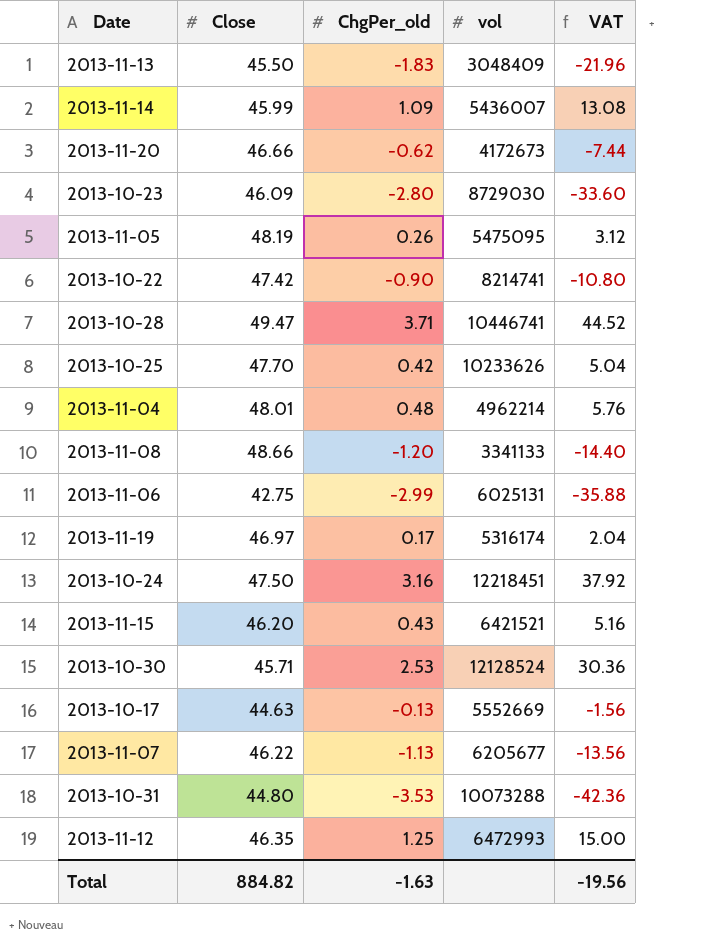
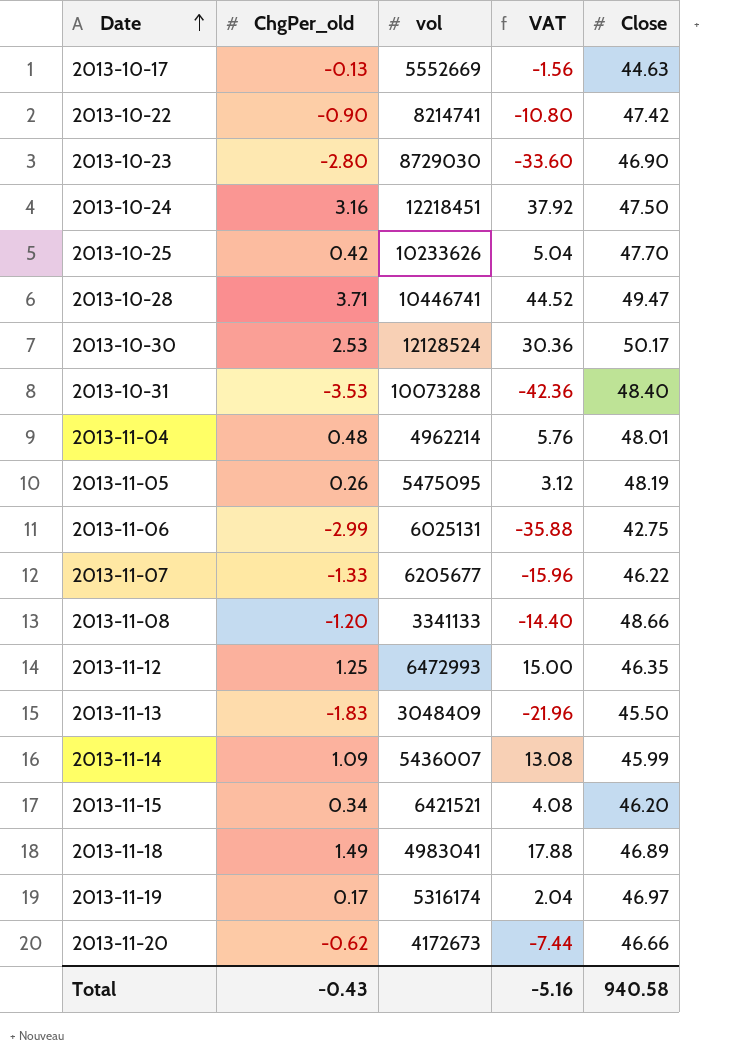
row order: none -> Date ascending
column Close | position: 2 -> 5
2013-10-23 | Close: 46.09 -> 46.90
2013-10-30 | Close: 45.71 -> 50.17
2013-10-31 | Close: 44.80 -> 48.40
2013-11-07 | ChgPer_old: -1.13 -> -1.33
2013-11-07 | VAT: -13.56 -> -15.96
2013-11-15 | ChgPer_old: 0.43 -> 0.34
2013-11-15 | VAT: 5.16 -> 4.08
row 2013-11-18: none -> 1.49 | 4983041 | 17.88 | 46.89
Total | ChgPer_old: -1.63 -> -0.43
Total | VAT: -19.56 -> -5.16
Total | Close: 884.82 -> 940.58

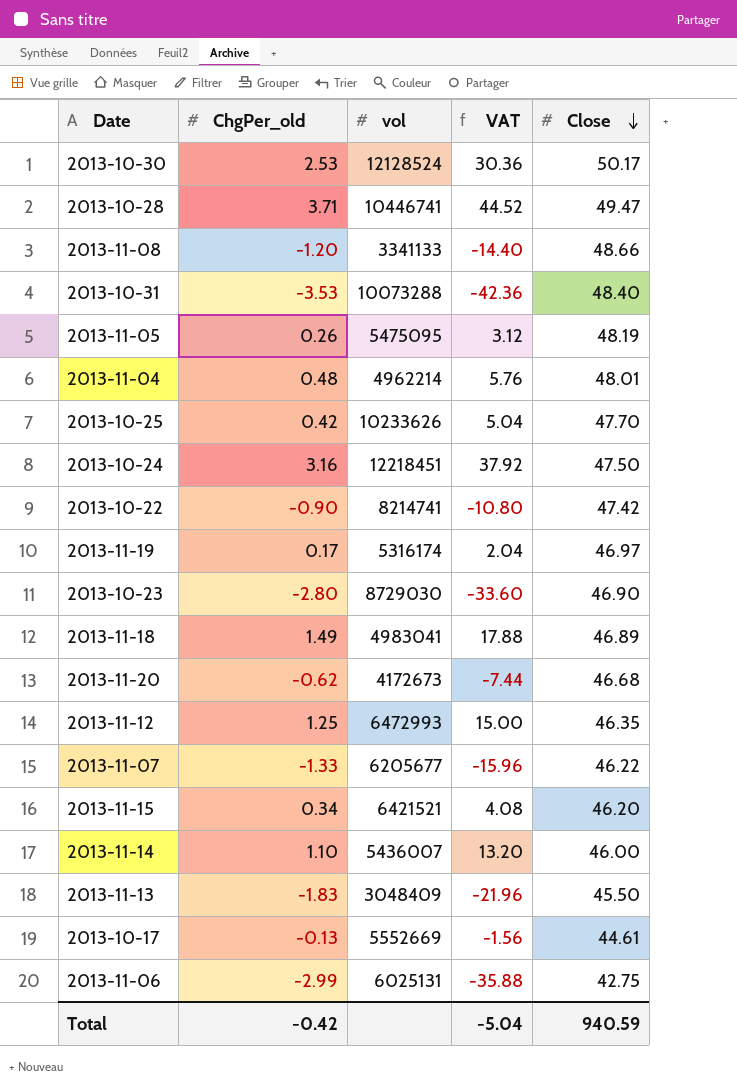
row order: Date ascending -> Close descending
2013-11-20 | Close: 46.66 -> 46.68
2013-11-14 | ChgPer_old: 1.09 -> 1.10
2013-11-14 | VAT: 13.08 -> 13.20
2013-11-14 | Close: 45.99 -> 46.00
2013-10-17 | Close: 44.63 -> 44.61
Total | ChgPer_old: -0.43 -> -0.42
Total | VAT: -5.16 -> -5.04
Total | Close: 940.58 -> 940.59

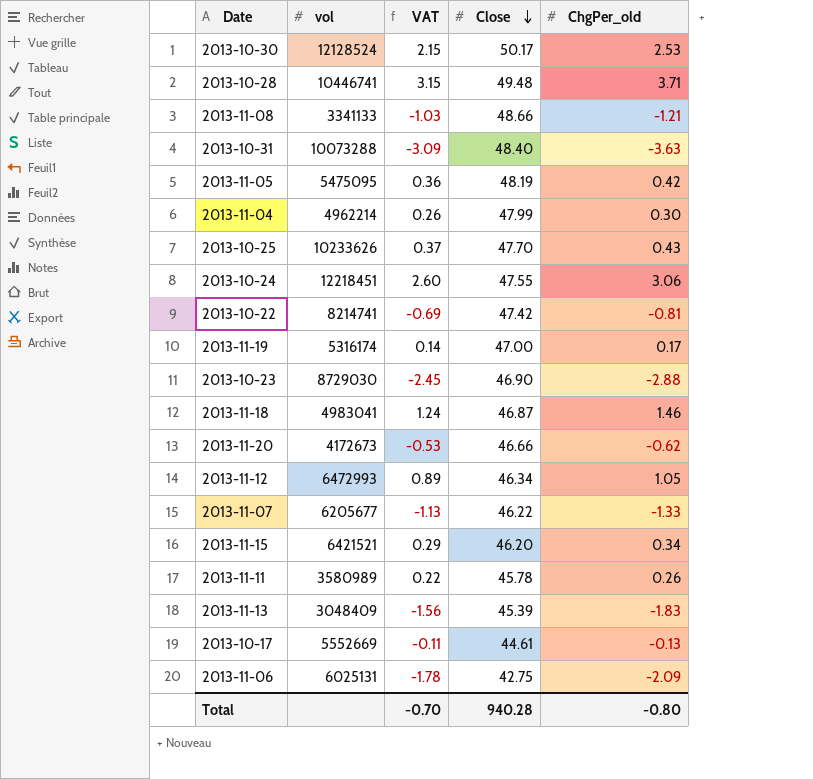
column VAT | formula: [ChgPer_old] * 12 -> [ChgPer_old] * 0.85
column ChgPer_old | position: 2 -> 5
row 2013-11-14: 1.10 | 5436007 | 13.20 | 46.00 -> none
2013-10-28 | Close: 49.47 -> 49.48
2013-11-08 | ChgPer_old: -1.20 -> -1.21
2013-10-31 | ChgPer_old: -3.53 -> -3.63
2013-11-05 | ChgPer_old: 0.26 -> 0.42
2013-11-04 | Close: 48.01 -> 47.99
2013-11-04 | ChgPer_old: 0.48 -> 0.30
2013-10-25 | ChgPer_old: 0.42 -> 0.43
2013-10-24 | Close: 47.50 -> 47.55
2013-10-24 | ChgPer_old: 3.16 -> 3.06
2013-10-22 | ChgPer_old: -0.90 -> -0.81
2013-11-19 | Close: 46.97 -> 47.00
2013-10-23 | ChgPer_old: -2.80 -> -2.88
2013-11-18 | Close: 46.89 -> 46.87
2013-11-18 | ChgPer_old: 1.49 -> 1.46
2013-11-20 | Close: 46.68 -> 46.66
2013-11-12 | Close: 46.35 -> 46.34
2013-11-12 | ChgPer_old: 1.25 -> 1.05
row 2013-11-11: none -> 3580989 | 0.22 | 45.78 | 0.26
2013-11-13 | Close: 45.50 -> 45.39
2013-11-06 | ChgPer_old: -2.99 -> -2.09
Total | VAT: -5.04 -> -0.70
Total | Close: 940.59 -> 940.28
Total | ChgPer_old: -0.42 -> -0.80

